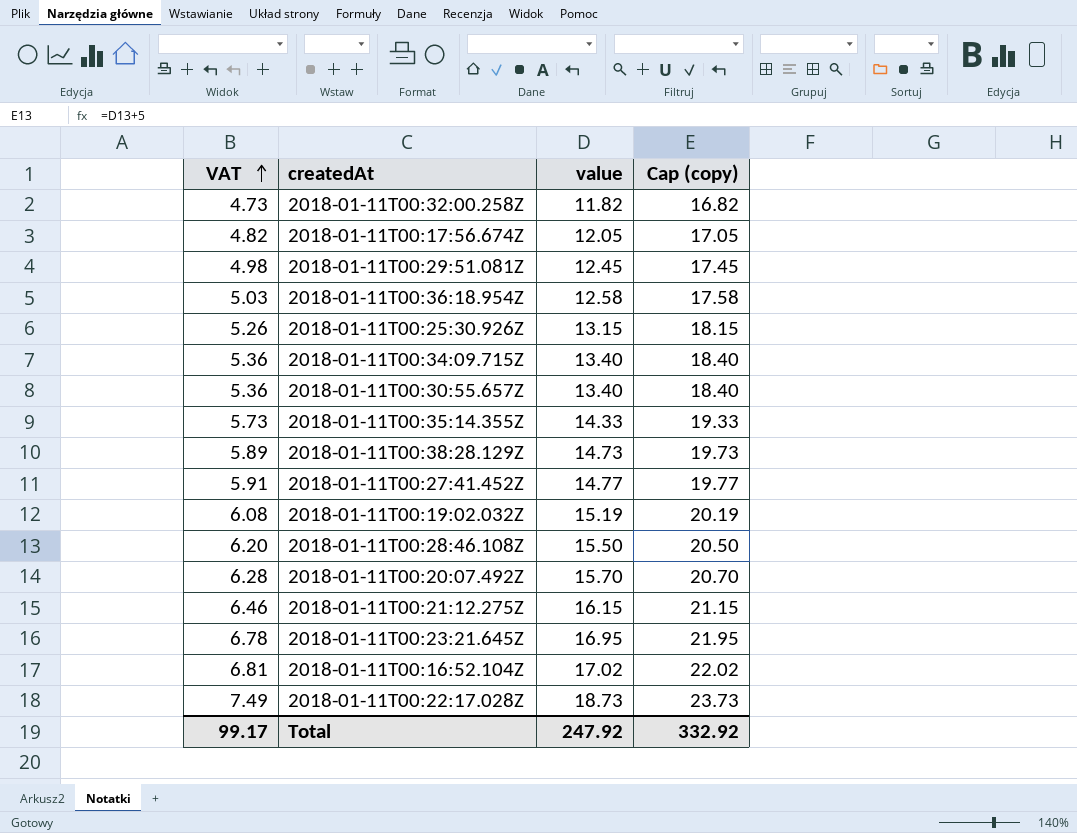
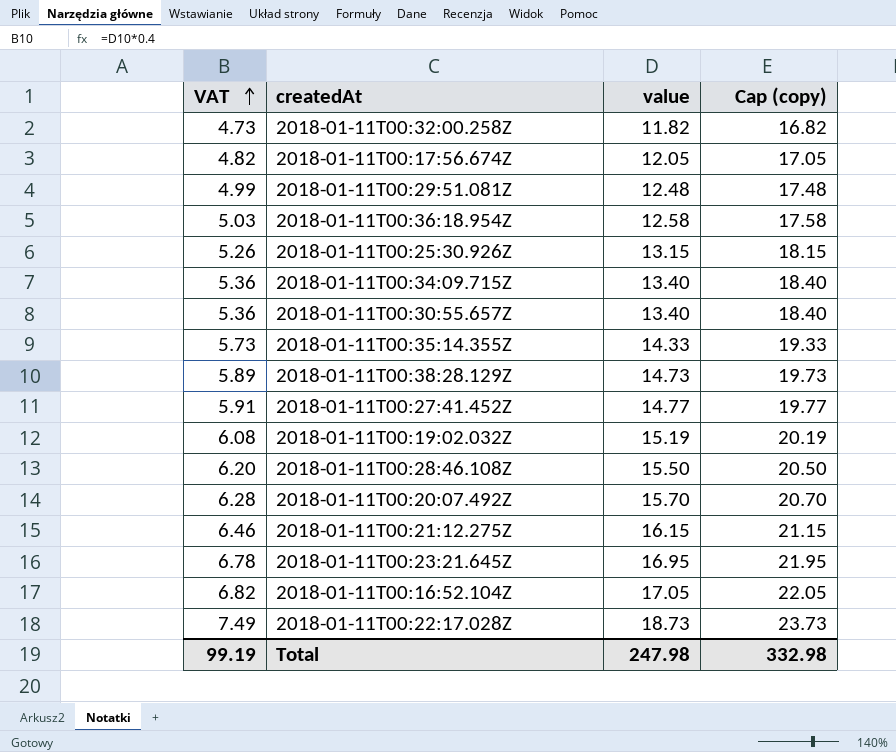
2018-01-11T00:29:51.081Z | VAT: 4.98 -> 4.99
2018-01-11T00:29:51.081Z | value: 12.45 -> 12.48
2018-01-11T00:29:51.081Z | Cap (copy): 17.45 -> 17.48
2018-01-11T00:16:52.104Z | VAT: 6.81 -> 6.82
2018-01-11T00:16:52.104Z | value: 17.02 -> 17.05
2018-01-11T00:16:52.104Z | Cap (copy): 22.02 -> 22.05
Total | VAT: 99.17 -> 99.19
Total | value: 247.92 -> 247.98
Total | Cap (copy): 332.92 -> 332.98

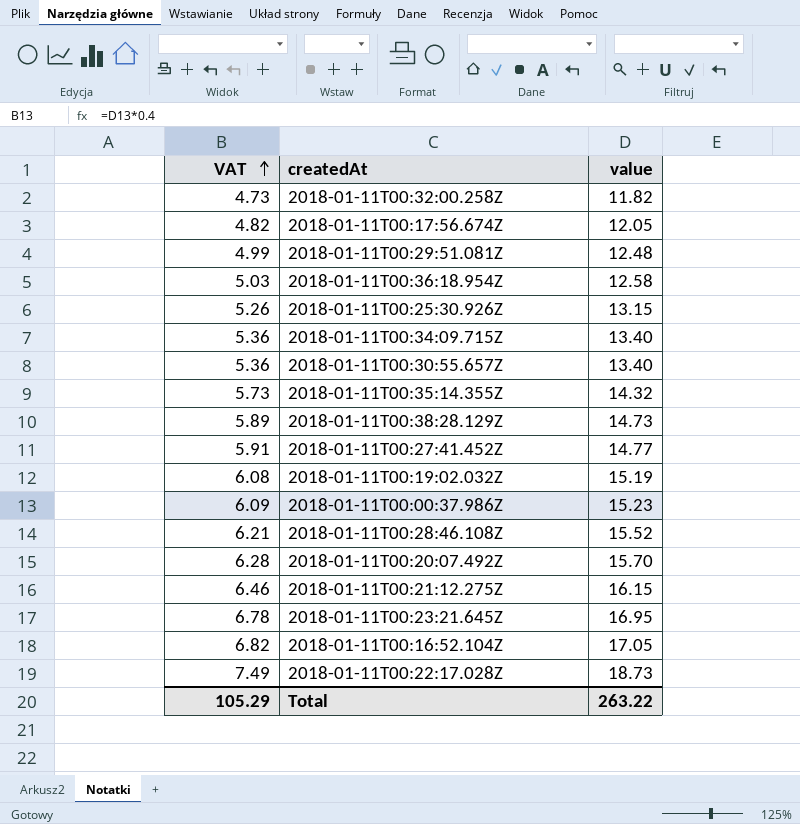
column Cap (copy) | formula: [value] + 5 -> none
2018-01-11T00:35:14.355Z | value: 14.33 -> 14.32
row 2018-01-11T00:00:37.986Z: none -> 6.09 | 15.23
2018-01-11T00:28:46.108Z | VAT: 6.20 -> 6.21
2018-01-11T00:28:46.108Z | value: 15.50 -> 15.52
Total | VAT: 99.19 -> 105.29
Total | value: 247.98 -> 263.22

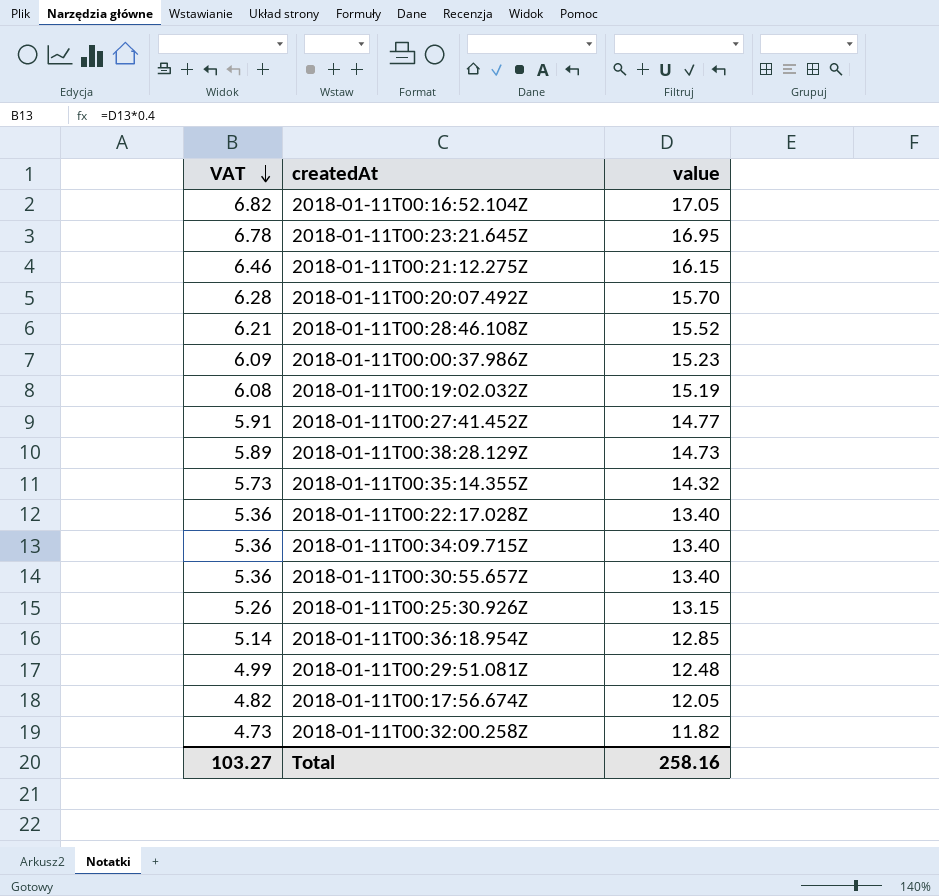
row order: VAT ascending -> VAT descending
2018-01-11T00:22:17.028Z | VAT: 7.49 -> 5.36
2018-01-11T00:22:17.028Z | value: 18.73 -> 13.40
2018-01-11T00:36:18.954Z | VAT: 5.03 -> 5.14
2018-01-11T00:36:18.954Z | value: 12.58 -> 12.85
Total | VAT: 105.29 -> 103.27
Total | value: 263.22 -> 258.16

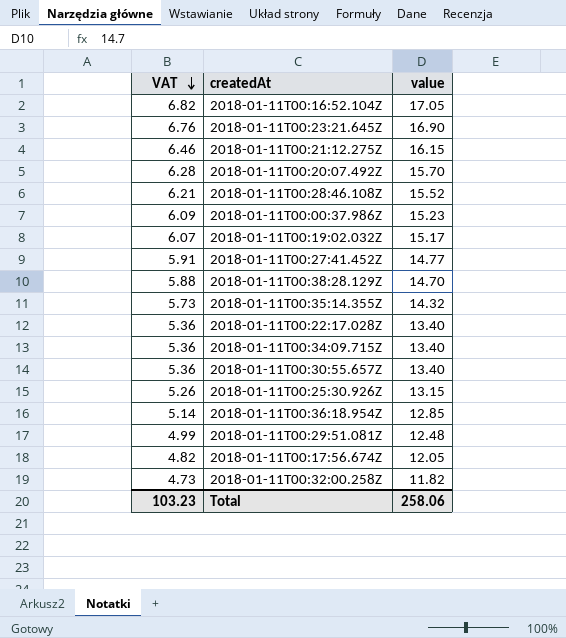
2018-01-11T00:23:21.645Z | VAT: 6.78 -> 6.76
2018-01-11T00:23:21.645Z | value: 16.95 -> 16.90
2018-01-11T00:19:02.032Z | VAT: 6.08 -> 6.07
2018-01-11T00:19:02.032Z | value: 15.19 -> 15.17
2018-01-11T00:38:28.129Z | VAT: 5.89 -> 5.88
2018-01-11T00:38:28.129Z | value: 14.73 -> 14.70
Total | VAT: 103.27 -> 103.23
Total | value: 258.16 -> 258.06

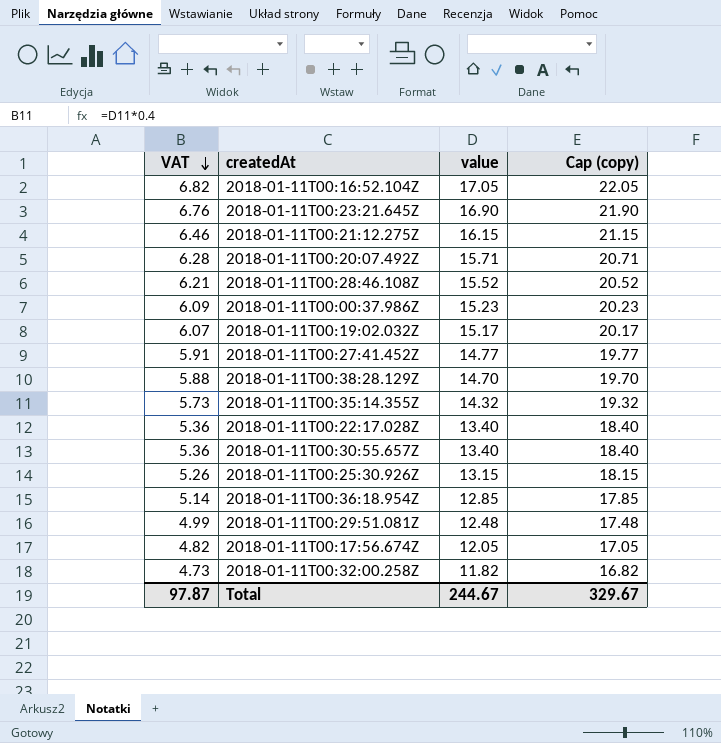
column Cap (copy) | formula: none -> [value] + 5
row 2018-01-11T00:34:09.715Z: 5.36 | 13.40 -> none
2018-01-11T00:20:07.492Z | value: 15.70 -> 15.71
Total | VAT: 103.23 -> 97.87
Total | value: 258.06 -> 244.67

